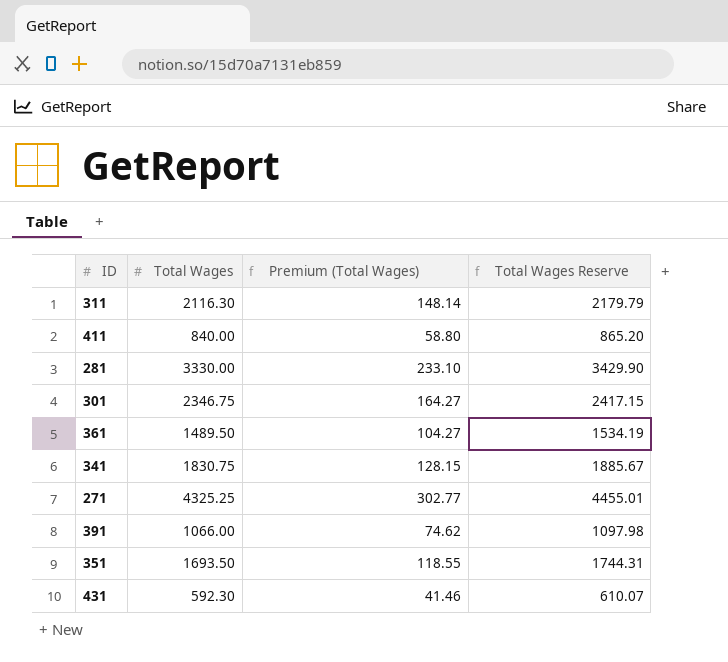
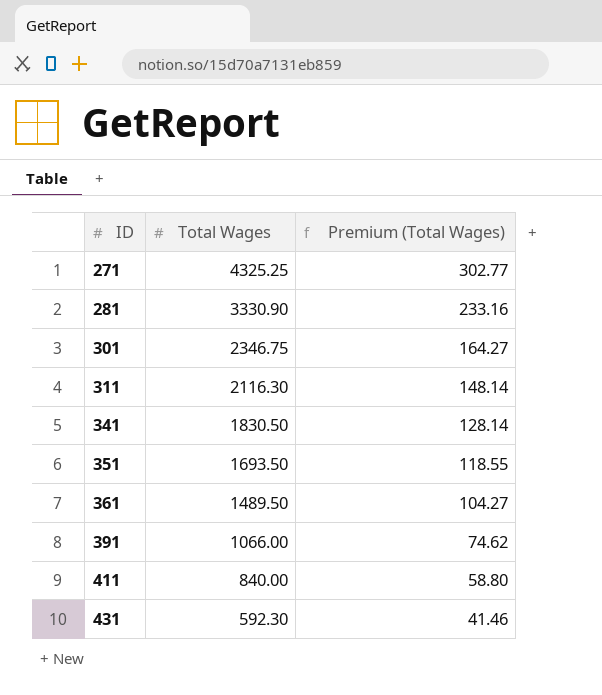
row order: none -> ID ascending
column Total Wages Reserve | formula: [Total Wages] * 1.03 -> none
281 | Total Wages: 3330.00 -> 3330.90
281 | Premium (Total Wages): 233.10 -> 233.16
341 | Total Wages: 1830.75 -> 1830.50
341 | Premium (Total Wages): 128.15 -> 128.14

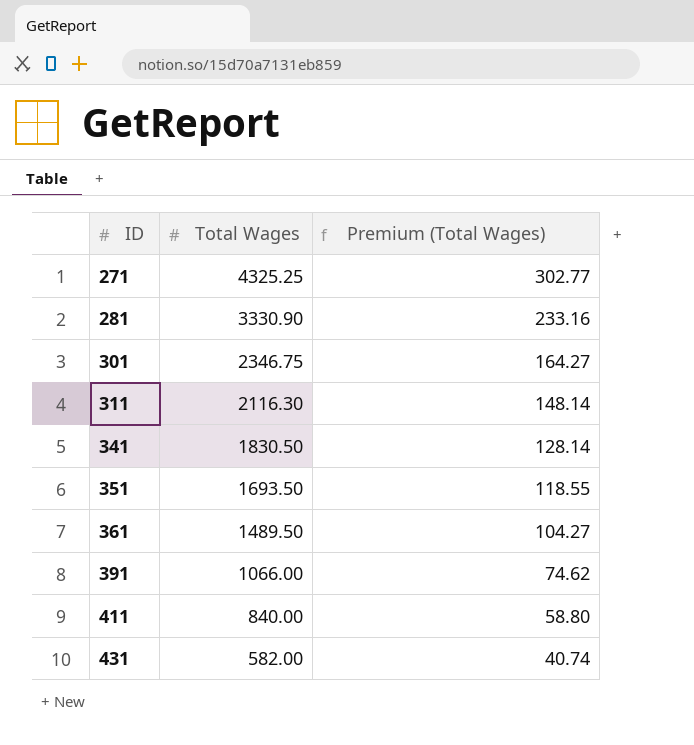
431 | Total Wages: 592.30 -> 582.00
431 | Premium (Total Wages): 41.46 -> 40.74

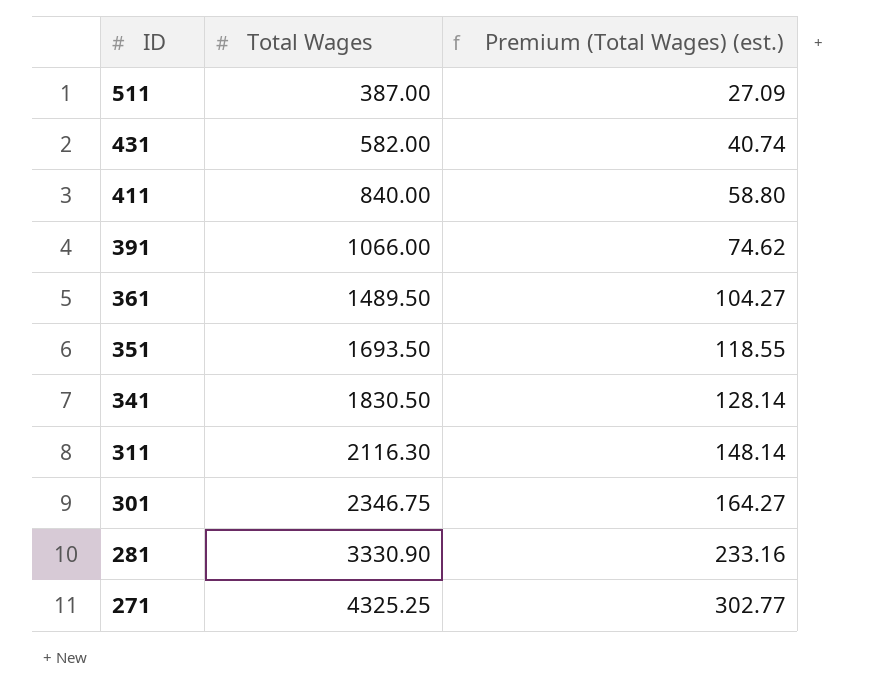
row order: ID ascending -> ID descending
column name: Premium (Total Wages) -> Premium (Total Wages) (est.)
row 511: none -> 387.00 | 27.09

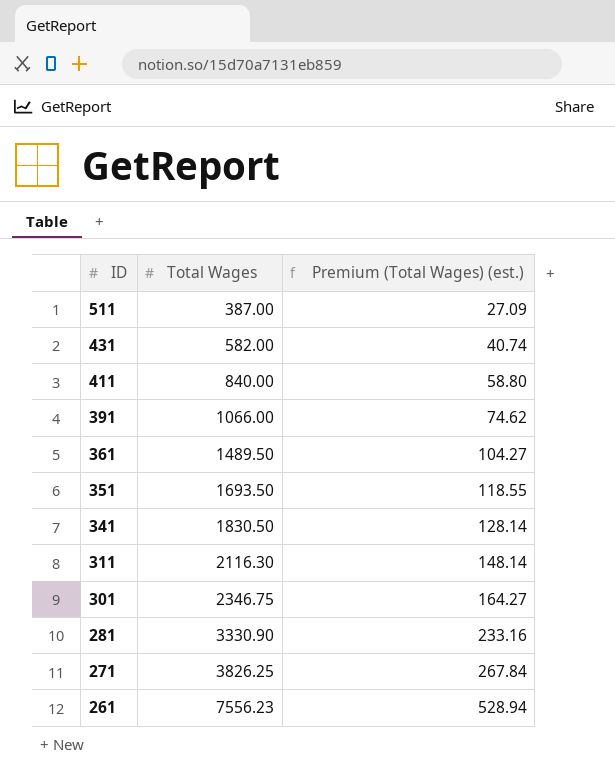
271 | Total Wages: 4325.25 -> 3826.25
271 | Premium (Total Wages) (est.): 302.77 -> 267.84
row 261: none -> 7556.23 | 528.94

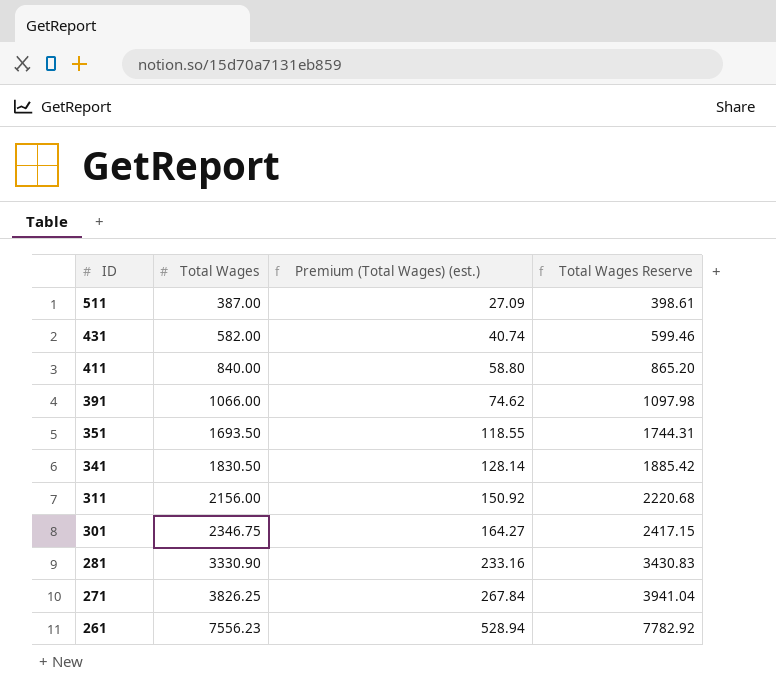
column Total Wages Reserve | formula: none -> [Total Wages] * 1.03
row 361: 1489.50 | 104.27 -> none
311 | Total Wages: 2116.30 -> 2156.00
311 | Premium (Total Wages) (est.): 148.14 -> 150.92

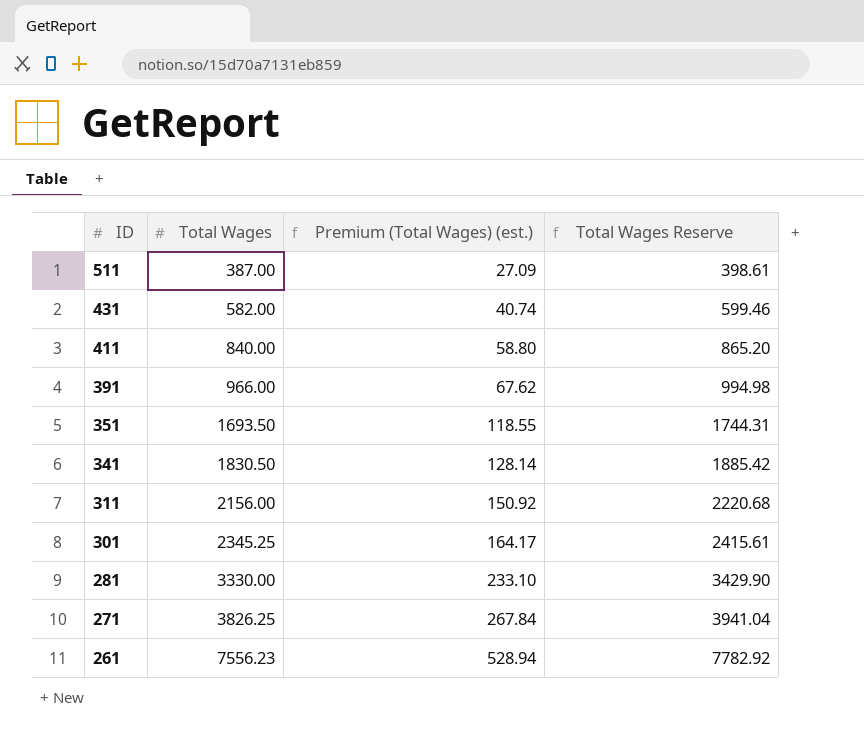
391 | Total Wages: 1066.00 -> 966.00
391 | Premium (Total Wages) (est.): 74.62 -> 67.62
391 | Total Wages Reserve: 1097.98 -> 994.98
301 | Total Wages: 2346.75 -> 2345.25
301 | Premium (Total Wages) (est.): 164.27 -> 164.17
301 | Total Wages Reserve: 2417.15 -> 2415.61
281 | Total Wages: 3330.90 -> 3330.00
281 | Premium (Total Wages) (est.): 233.16 -> 233.10
281 | Total Wages Reserve: 3430.83 -> 3429.90

